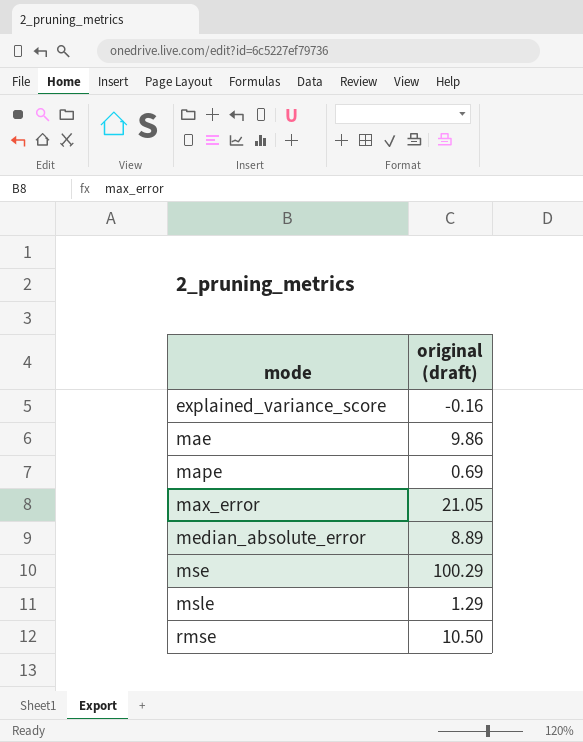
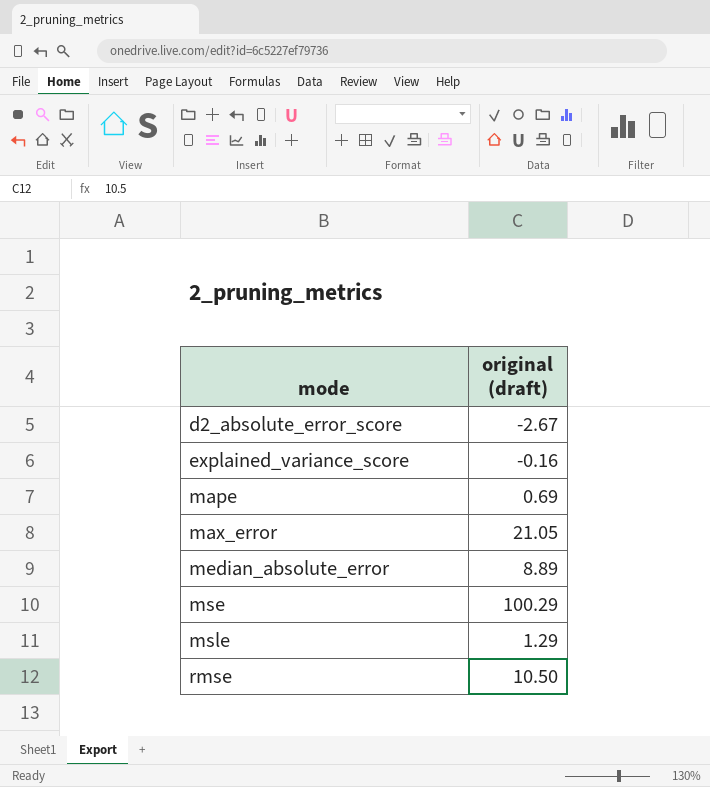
row mae: 9.86 -> none
row d2_absolute_error_score: none -> -2.67

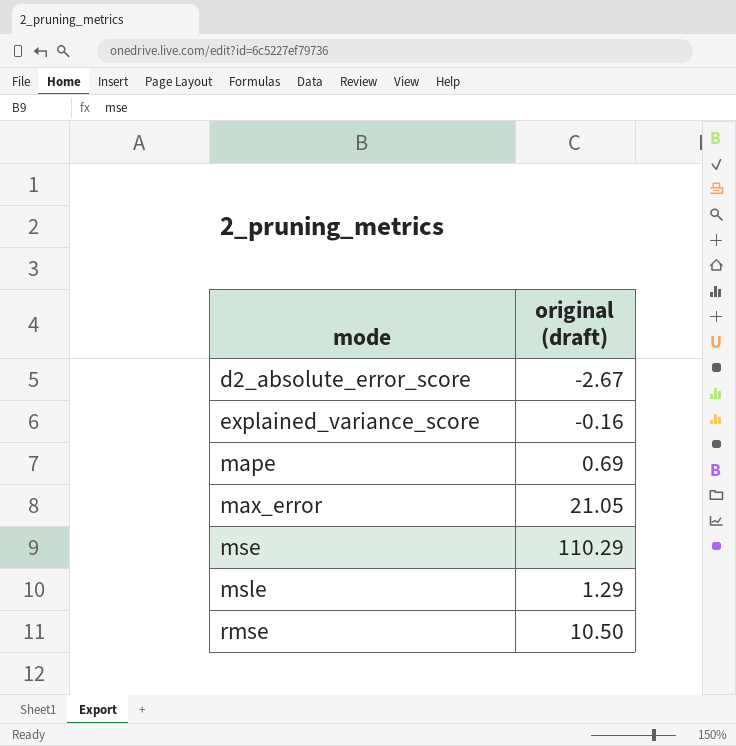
row median_absolute_error: 8.89 -> none
mse | original (draft): 100.29 -> 110.29

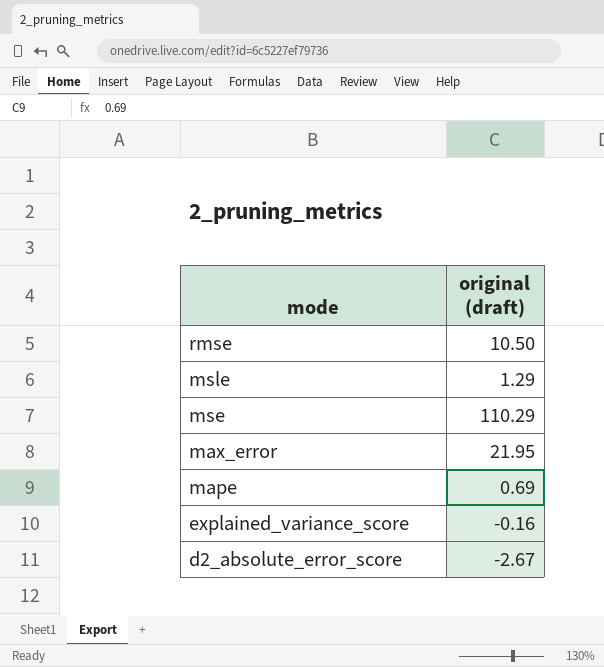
row order: mode ascending -> mode descending
max_error | original (draft): 21.05 -> 21.95

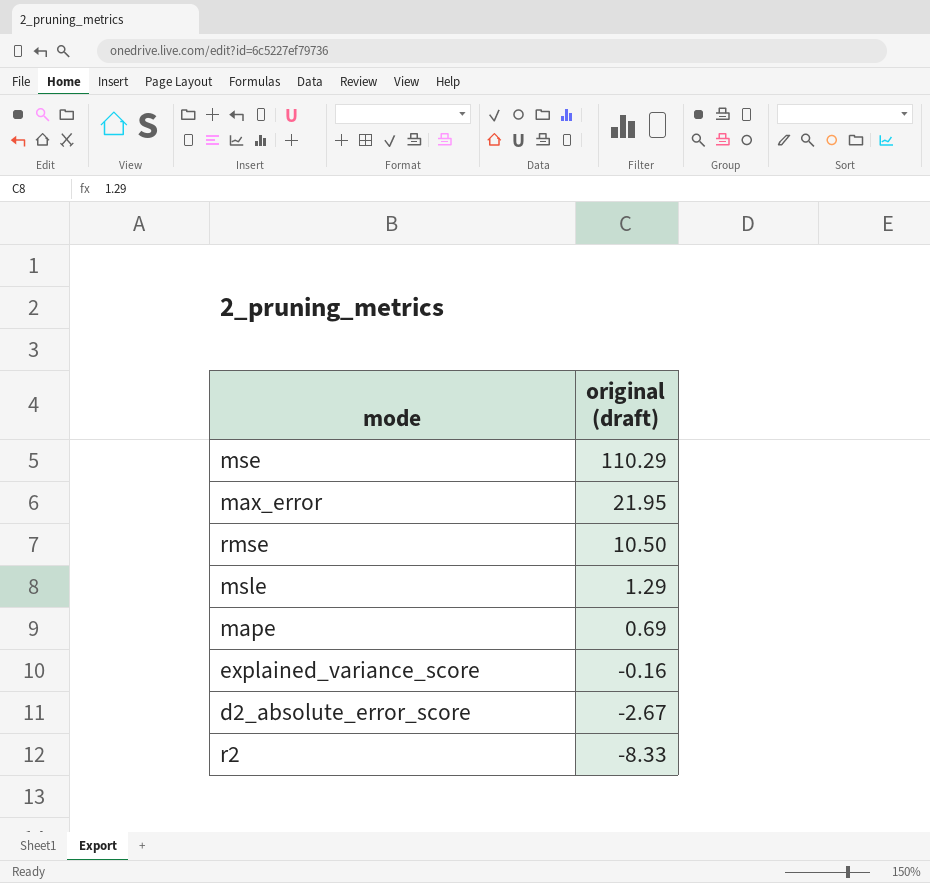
row order: mode descending -> original (draft) descending
row r2: none -> -8.33

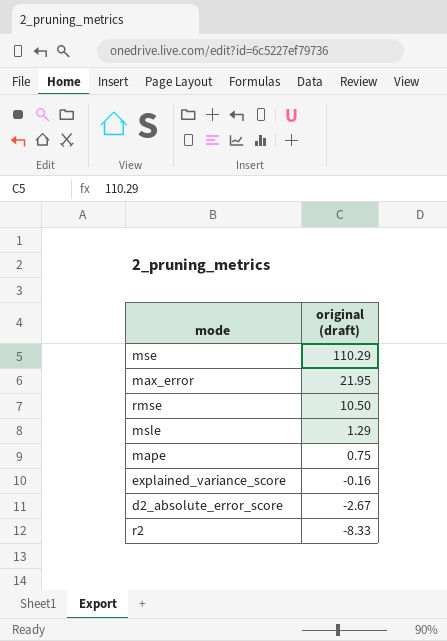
mape | original (draft): 0.69 -> 0.75

